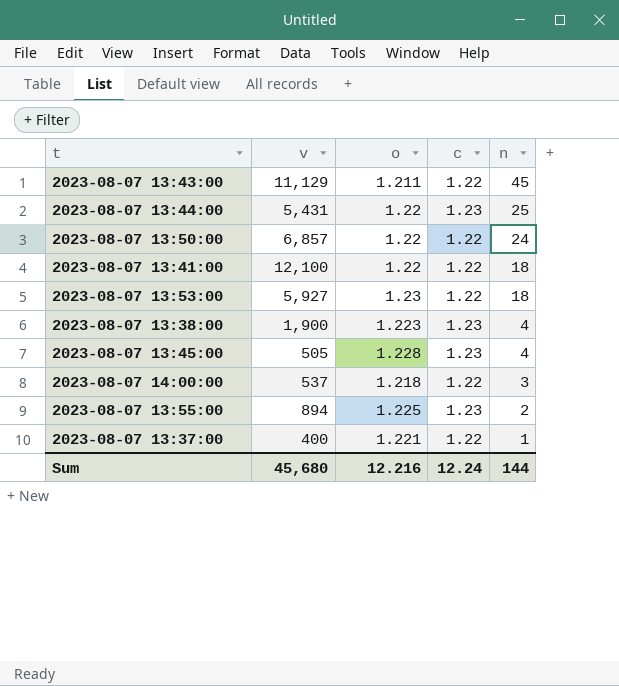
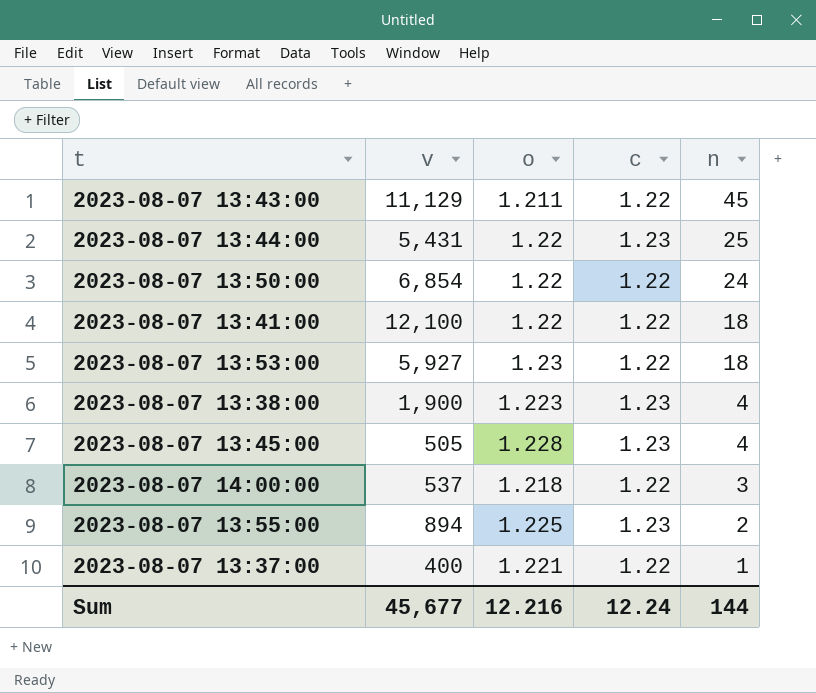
2023-08-07 13:50:00 | v: 6,857 -> 6,854
Sum | v: 45,680 -> 45,677

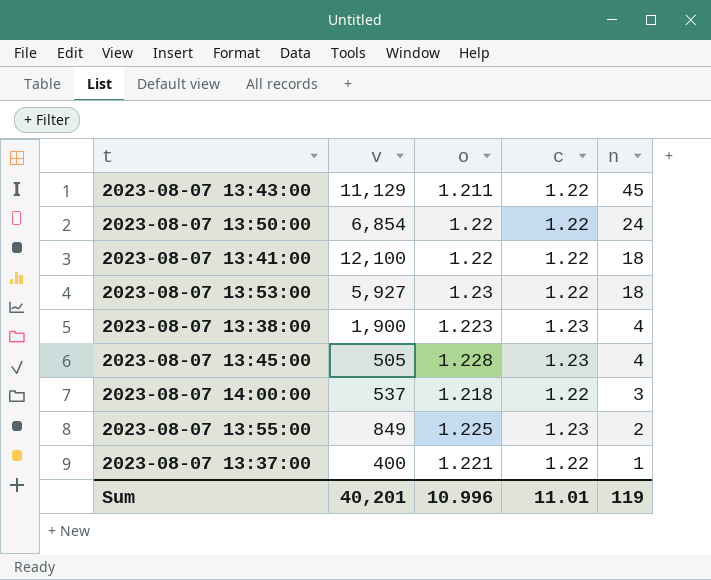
row 2023-08-07 13:44:00: 5,431 | 1.22 | 1.23 | 25 -> none
2023-08-07 13:55:00 | v: 894 -> 849
Sum | v: 45,677 -> 40,201
Sum | o: 12.216 -> 10.996
Sum | c: 12.24 -> 11.01
Sum | n: 144 -> 119

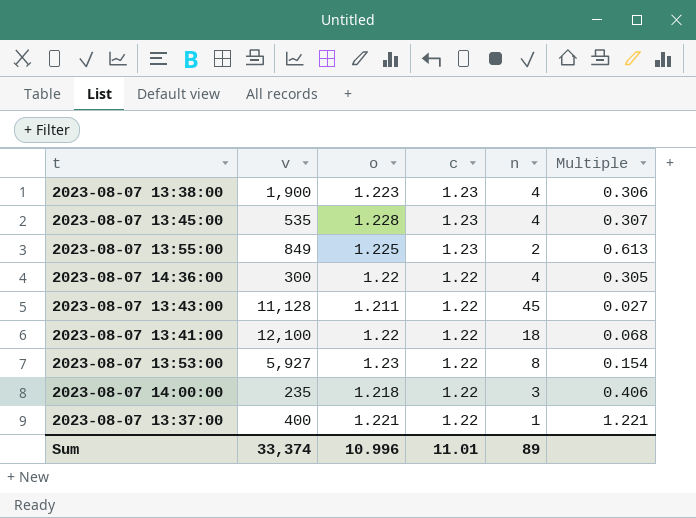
row order: n descending -> c descending
column Multiple | formula: none -> [o] / [n]
row 2023-08-07 13:50:00: 6,854 | 1.22 | 1.22 | 24 -> none
2023-08-07 13:45:00 | v: 505 -> 535
row 2023-08-07 14:36:00: none -> 300 | 1.22 | 1.22 | 4 | 0.305
2023-08-07 13:43:00 | v: 11,129 -> 11,128
2023-08-07 13:53:00 | n: 18 -> 8
2023-08-07 14:00:00 | v: 537 -> 235
Sum | v: 40,201 -> 33,374
Sum | n: 119 -> 89

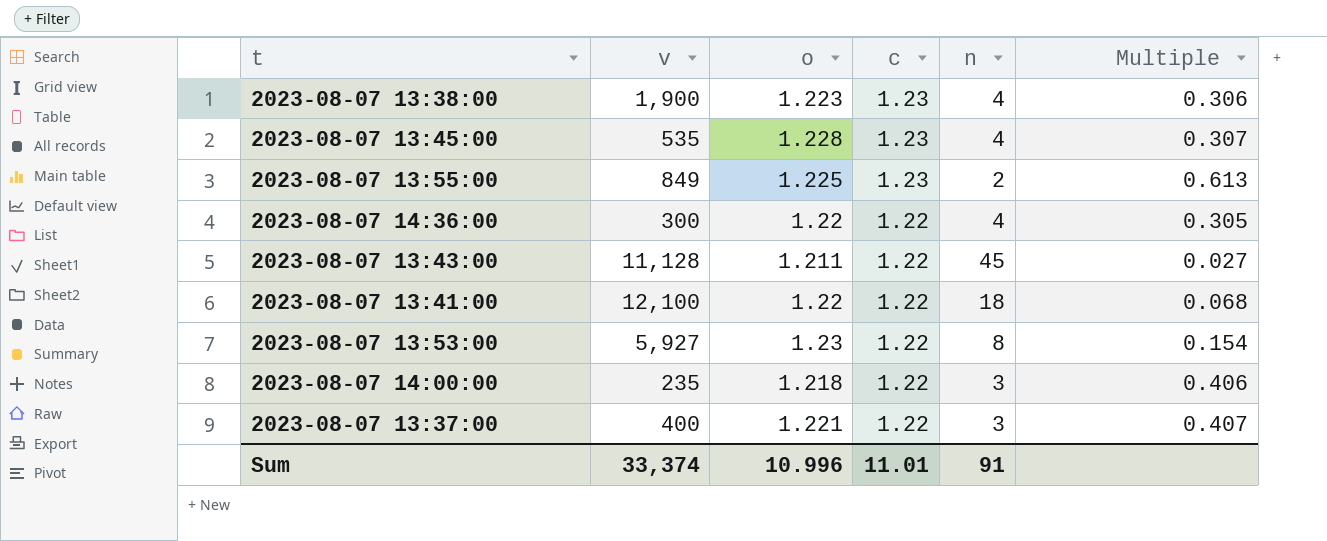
2023-08-07 13:37:00 | n: 1 -> 3
2023-08-07 13:37:00 | Multiple: 1.221 -> 0.407
Sum | n: 89 -> 91

